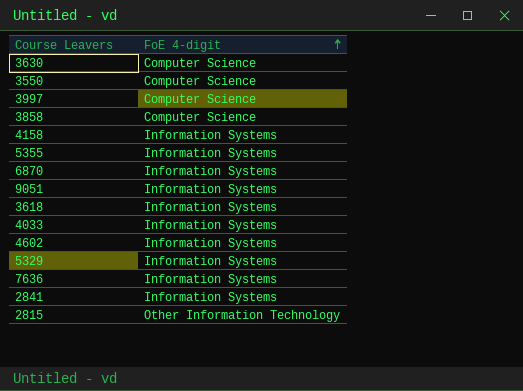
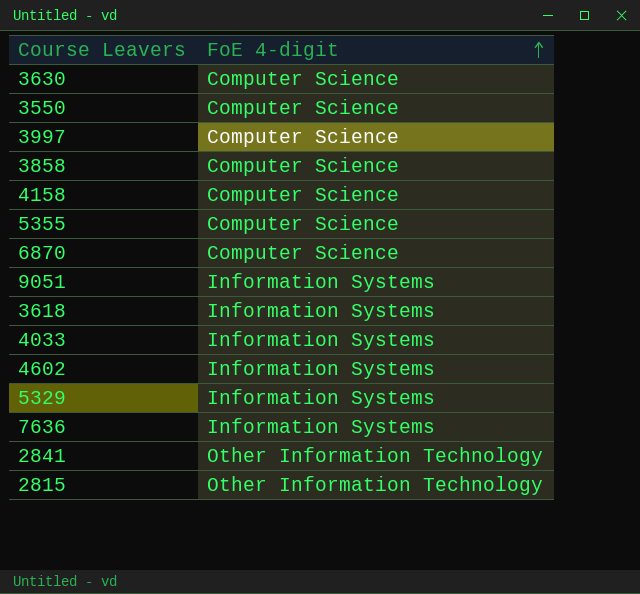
4158 | FoE 4-digit: Information Systems -> Computer Science
5355 | FoE 4-digit: Information Systems -> Computer Science
6870 | FoE 4-digit: Information Systems -> Computer Science
2841 | FoE 4-digit: Information Systems -> Other Information Technology

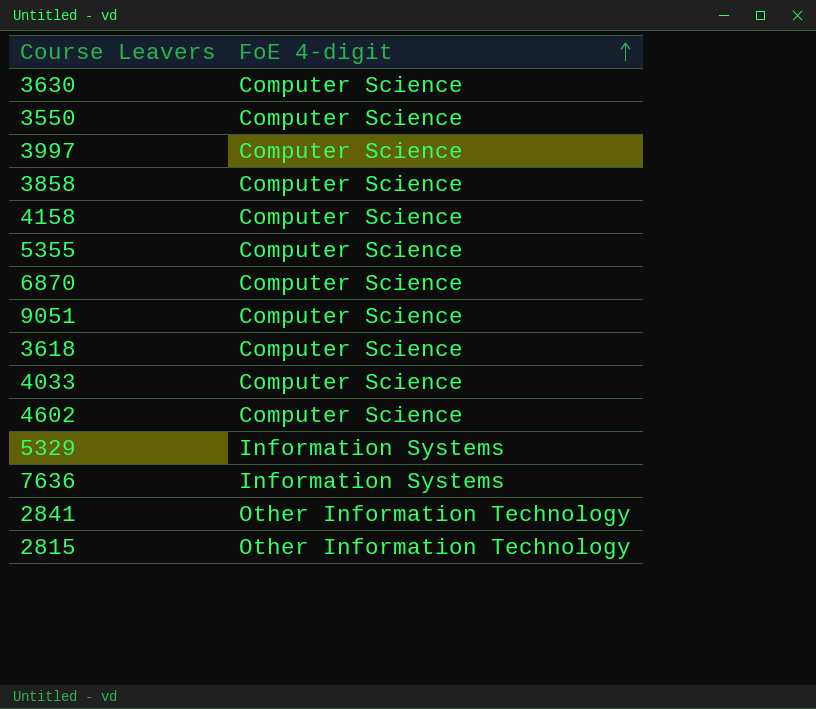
9051 | FoE 4-digit: Information Systems -> Computer Science
3618 | FoE 4-digit: Information Systems -> Computer Science
4033 | FoE 4-digit: Information Systems -> Computer Science
4602 | FoE 4-digit: Information Systems -> Computer Science

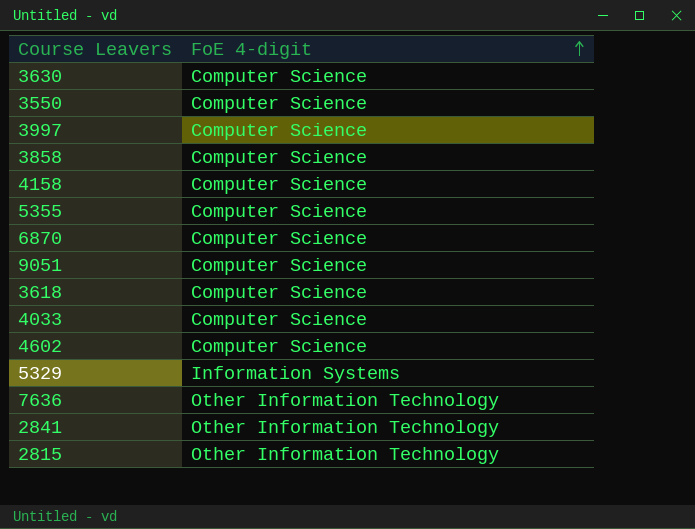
7636 | FoE 4-digit: Information Systems -> Other Information Technology

